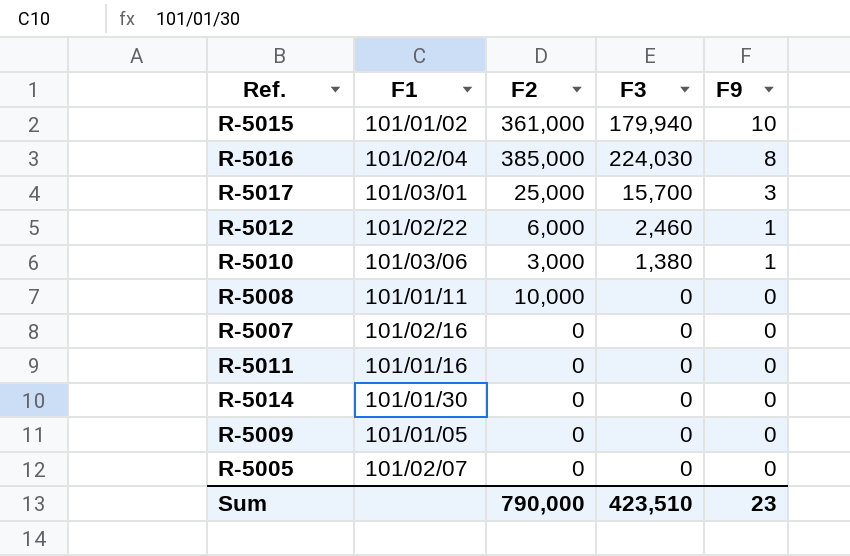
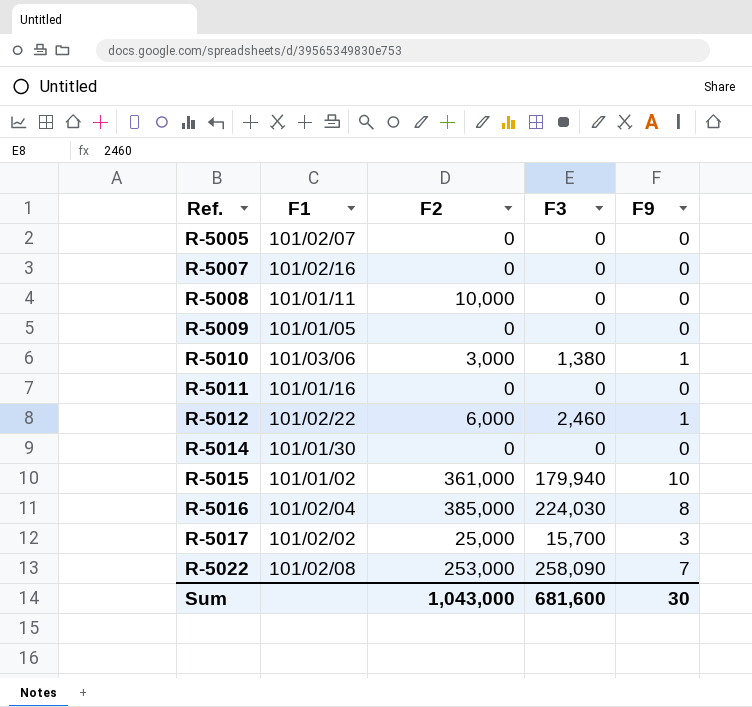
row order: F9 descending -> Ref. ascending
R-5017 | F1: 101/03/01 -> 101/02/02
row R-5022: none -> 101/02/08 | 253,000 | 258,090 | 7
Sum | F2: 790,000 -> 1,043,000
Sum | F3: 423,510 -> 681,600
Sum | F9: 23 -> 30

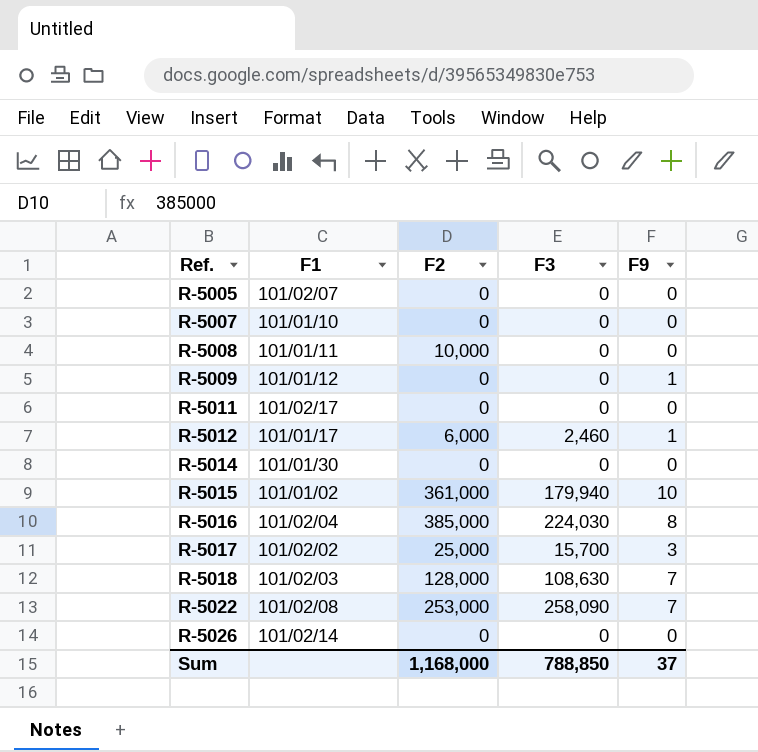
row R-5010: 101/03/06 | 3,000 | 1,380 | 1 -> none
R-5007 | F1: 101/02/16 -> 101/01/10
R-5009 | F1: 101/01/05 -> 101/01/12
R-5009 | F9: 0 -> 1
R-5011 | F1: 101/01/16 -> 101/02/17
R-5012 | F1: 101/02/22 -> 101/01/17
row R-5018: none -> 101/02/03 | 128,000 | 108,630 | 7
row R-5026: none -> 101/02/14 | 0 | 0 | 0
Sum | F2: 1,043,000 -> 1,168,000
Sum | F3: 681,600 -> 788,850
Sum | F9: 30 -> 37

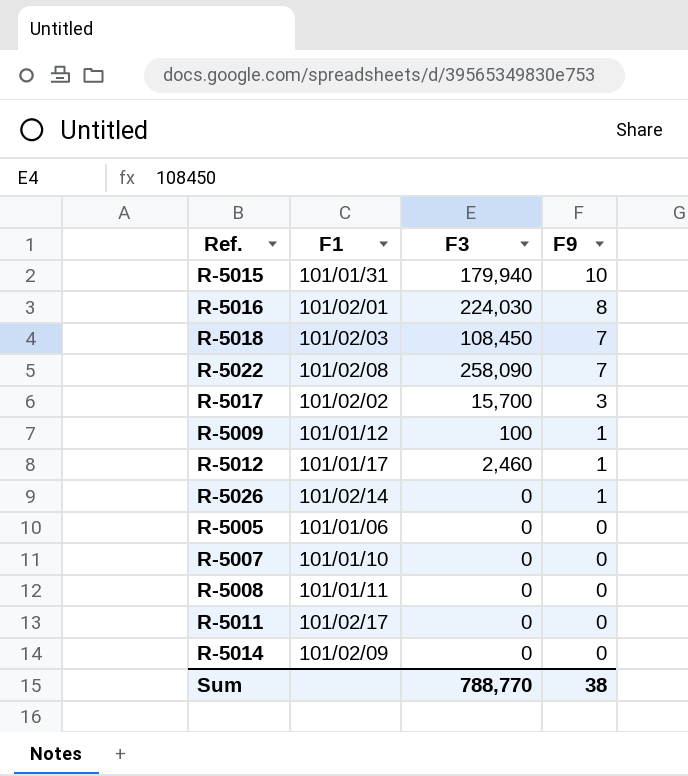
row order: Ref. ascending -> F9 descending
column F2 | position: 3 -> none
R-5015 | F1: 101/01/02 -> 101/01/31
R-5016 | F1: 101/02/04 -> 101/02/01
R-5018 | F3: 108,630 -> 108,450
R-5009 | F3: 0 -> 100
R-5026 | F9: 0 -> 1
R-5005 | F1: 101/02/07 -> 101/01/06
R-5014 | F1: 101/01/30 -> 101/02/09
Sum | F3: 788,850 -> 788,770
Sum | F9: 37 -> 38

